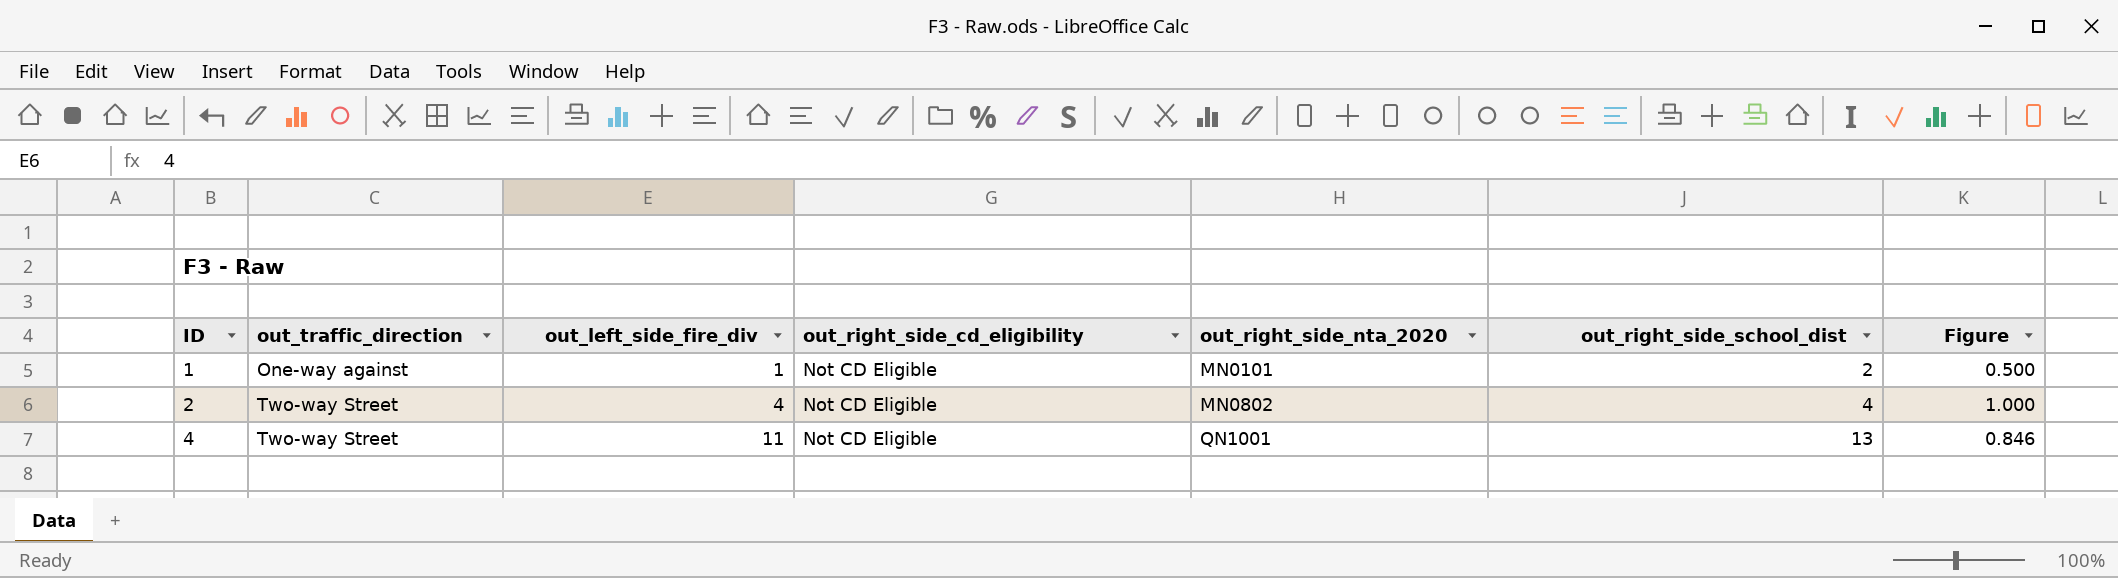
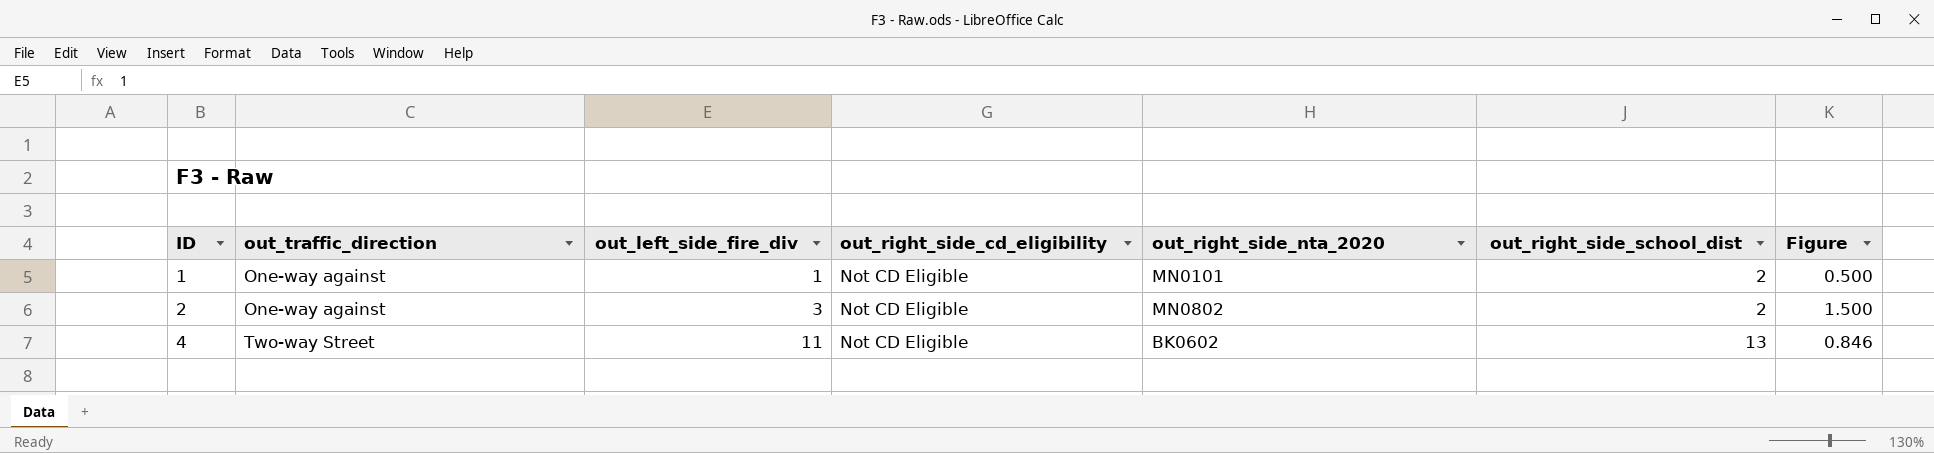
2 | out_traffic_direction: Two-way Street -> One-way against
2 | out_left_side_fire_div: 4 -> 3
2 | out_right_side_school_dist: 4 -> 2
2 | Figure: 1.000 -> 1.500
4 | out_right_side_nta_2020: QN1001 -> BK0602

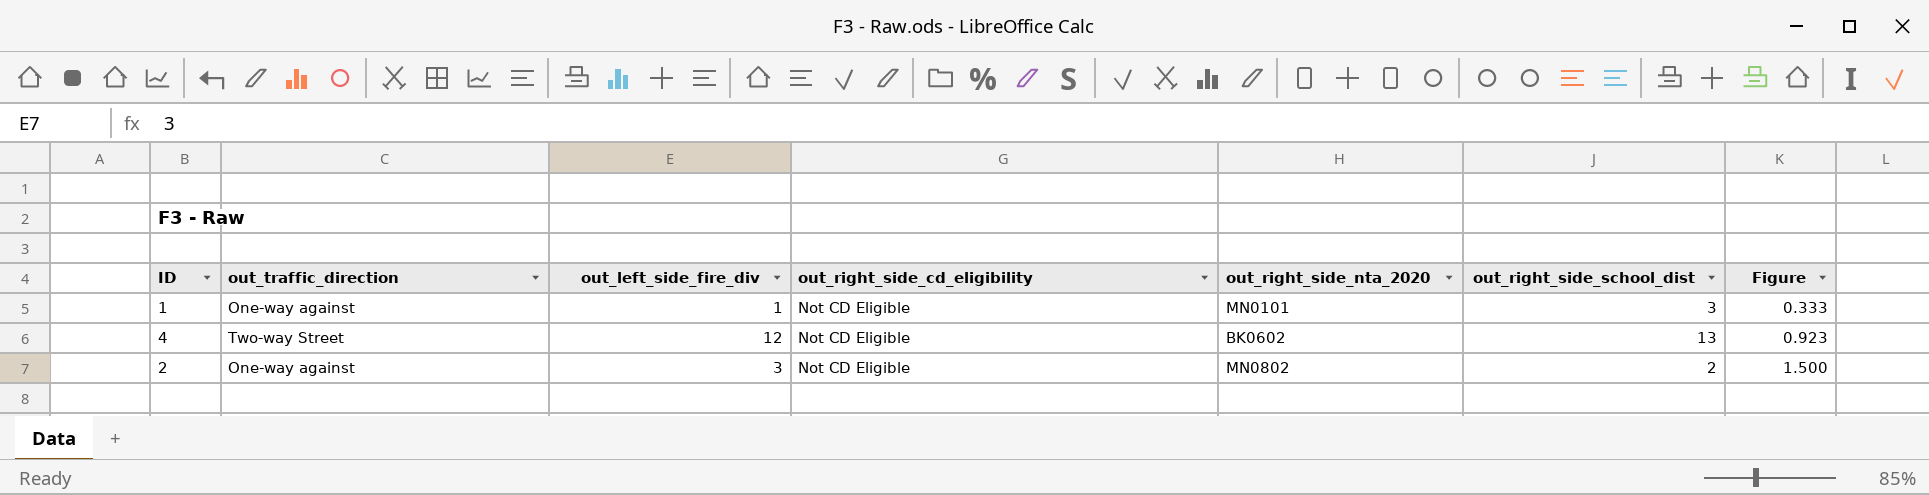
row order: ID ascending -> Figure ascending
1 | out_right_side_school_dist: 2 -> 3
1 | Figure: 0.500 -> 0.333
4 | out_left_side_fire_div: 11 -> 12
4 | Figure: 0.846 -> 0.923

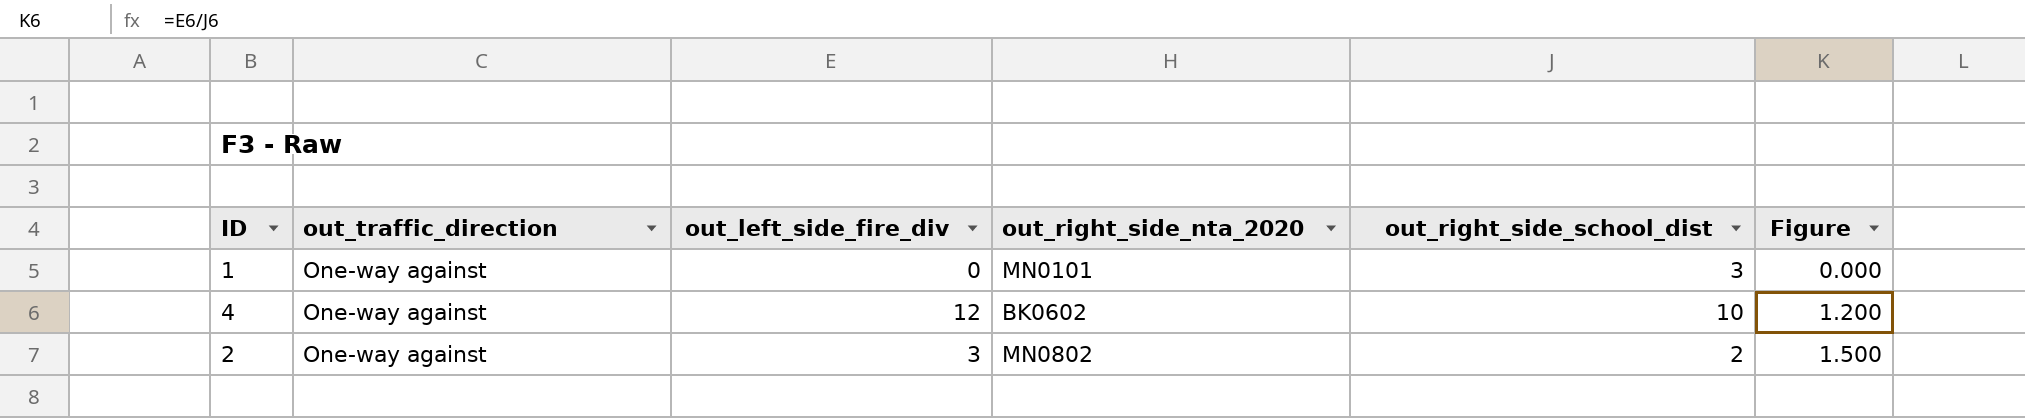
column out_right_side_cd_eligibility | position: 4 -> none
1 | out_left_side_fire_div: 1 -> 0
1 | Figure: 0.333 -> 0.000
4 | out_traffic_direction: Two-way Street -> One-way against
4 | out_right_side_school_dist: 13 -> 10
4 | Figure: 0.923 -> 1.200

